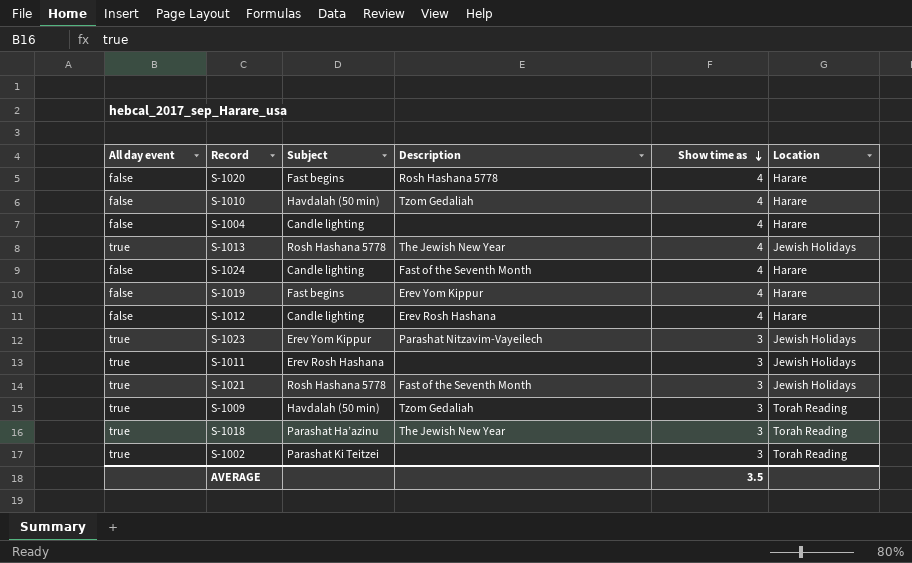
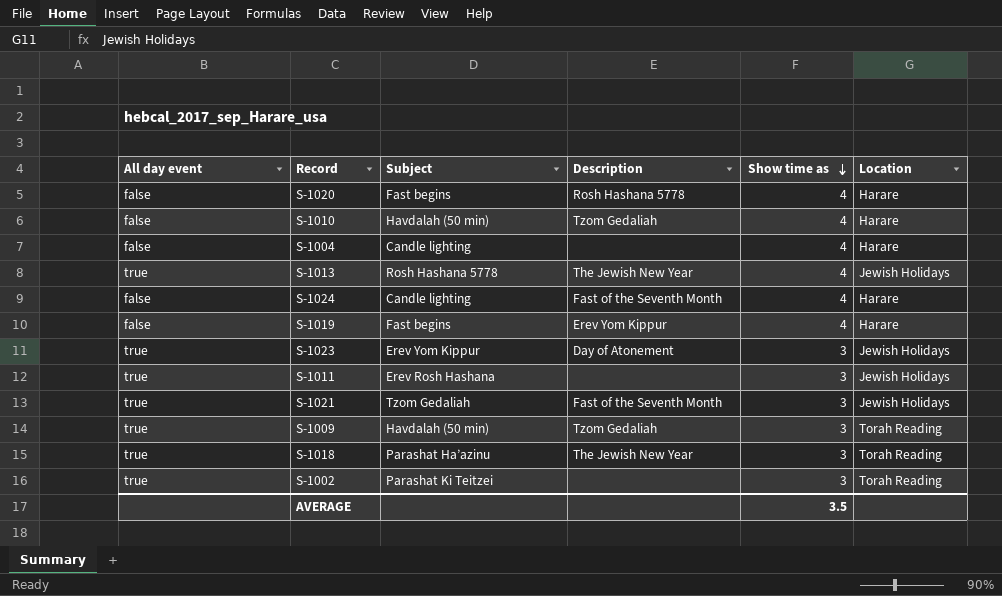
row S-1012: false | Candle lighting | Erev Rosh Hashana | 4 | Harare -> none
S-1023 | Description: Parashat Nitzavim-Vayeilech -> Day of Atonement
S-1021 | Subject: Rosh Hashana 5778 -> Tzom Gedaliah

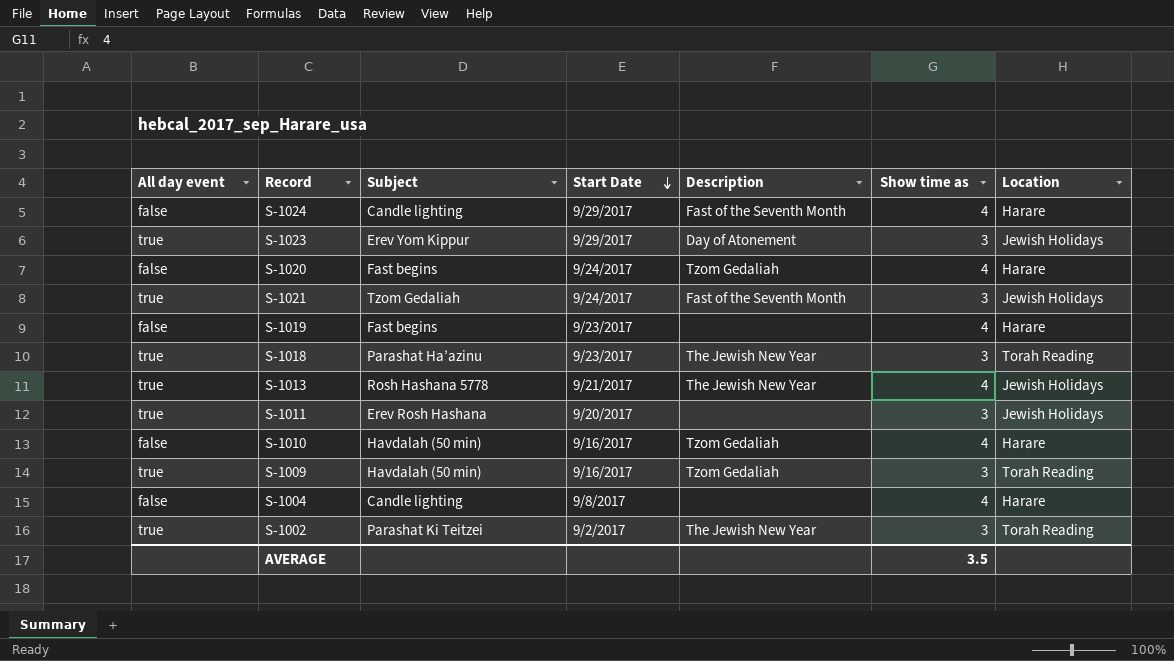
row order: Show time as descending -> Start Date descending
column Start Date | position: none -> 4
S-1020 | Description: Rosh Hashana 5778 -> Tzom Gedaliah
S-1019 | Description: Erev Yom Kippur -> none
S-1002 | Description: none -> The Jewish New Year

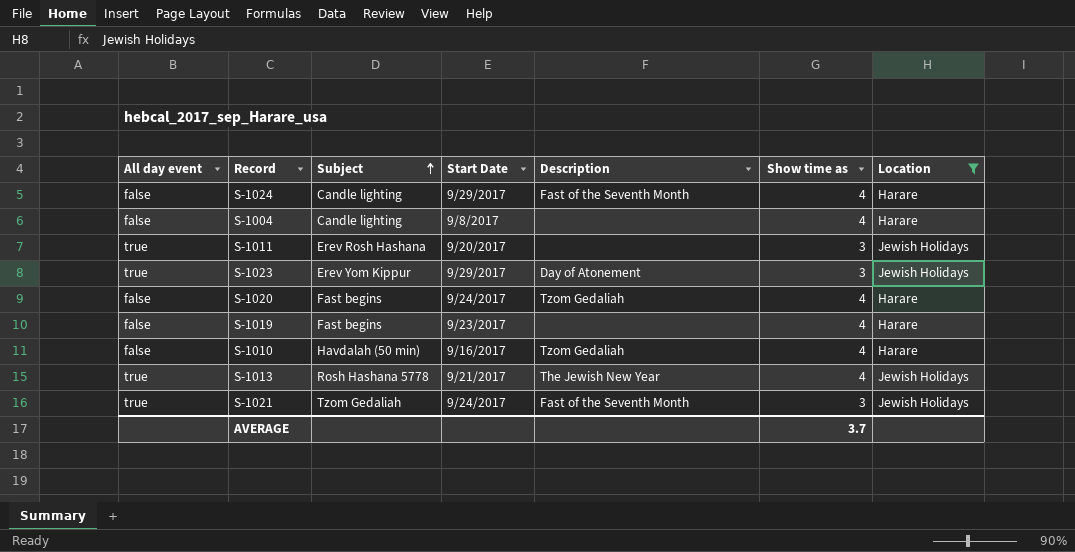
filter: none -> Location != Torah Reading
row order: Start Date descending -> Subject ascending
AVERAGE | Show time as: 3.5 -> 3.7

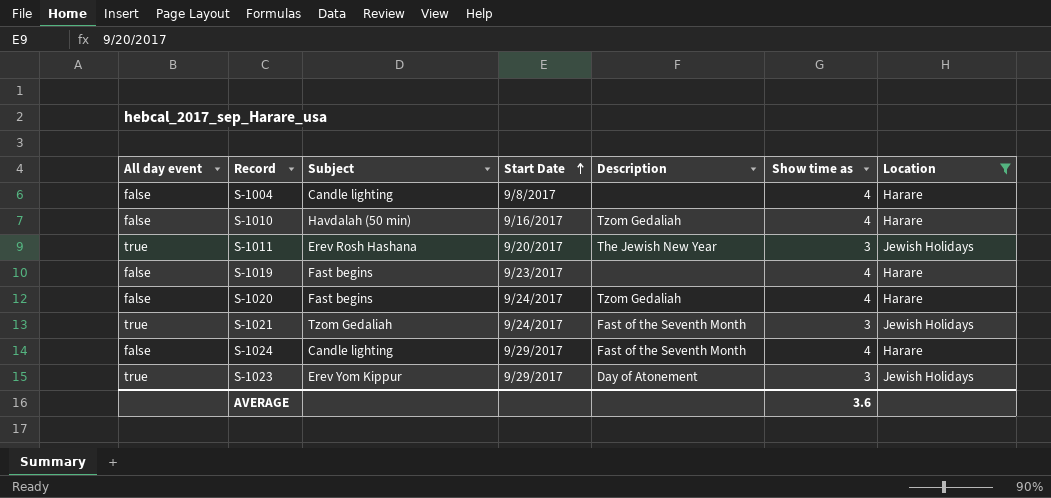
row order: Subject ascending -> Start Date ascending
row S-1013: true | Rosh Hashana 5778 | 9/21/2017 | The Jewish New Year | 4 | Jewish Holidays -> none
S-1011 | Description: none -> The Jewish New Year
AVERAGE | Show time as: 3.7 -> 3.6

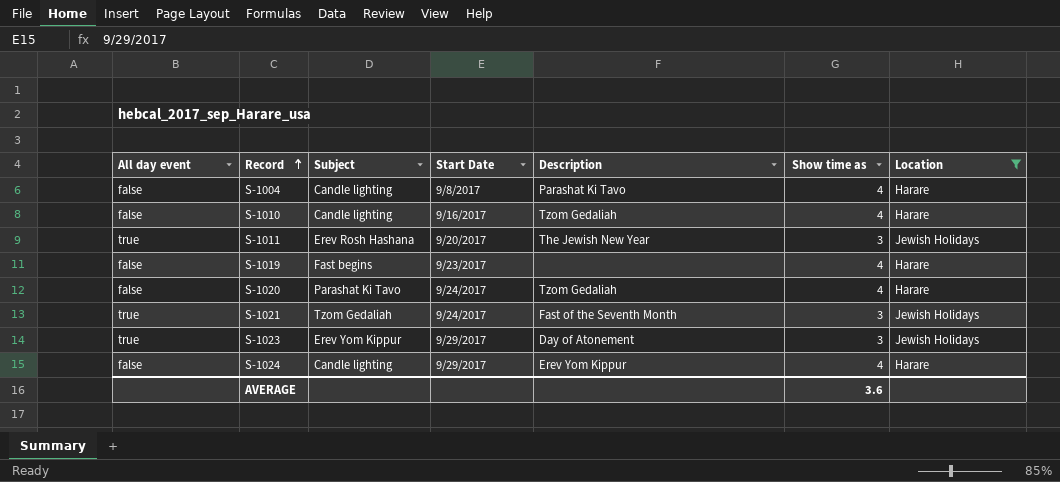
row order: Start Date ascending -> Record ascending
S-1004 | Description: none -> Parashat Ki Tavo
S-1010 | Subject: Havdalah (50 min) -> Candle lighting
S-1020 | Subject: Fast begins -> Parashat Ki Tavo
S-1024 | Description: Fast of the Seventh Month -> Erev Yom Kippur

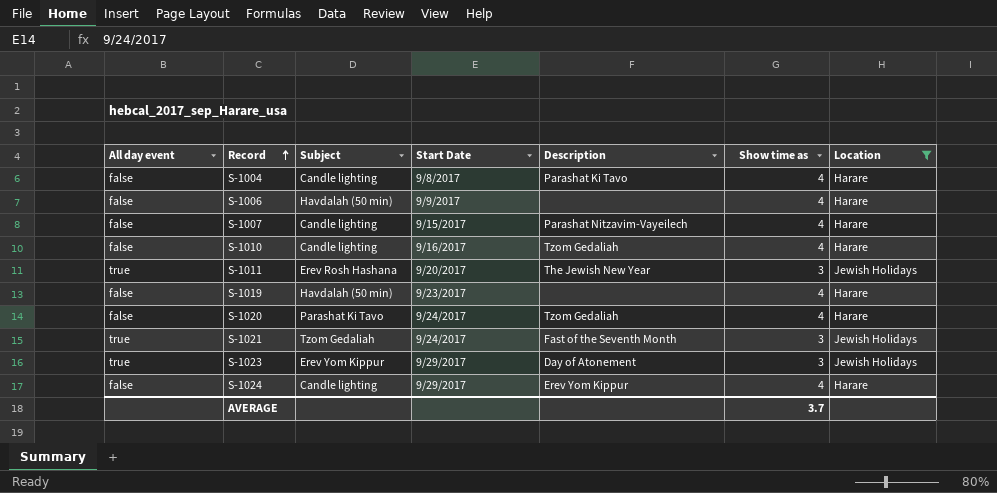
row S-1006: none -> false | Havdalah (50 min) | 9/9/2017 | none | 4 | Harare
row S-1007: none -> false | Candle lighting | 9/15/2017 | Parashat Nitzavim-Vayeilech | 4 | Harare
S-1019 | Subject: Fast begins -> Havdalah (50 min)
AVERAGE | Show time as: 3.6 -> 3.7

